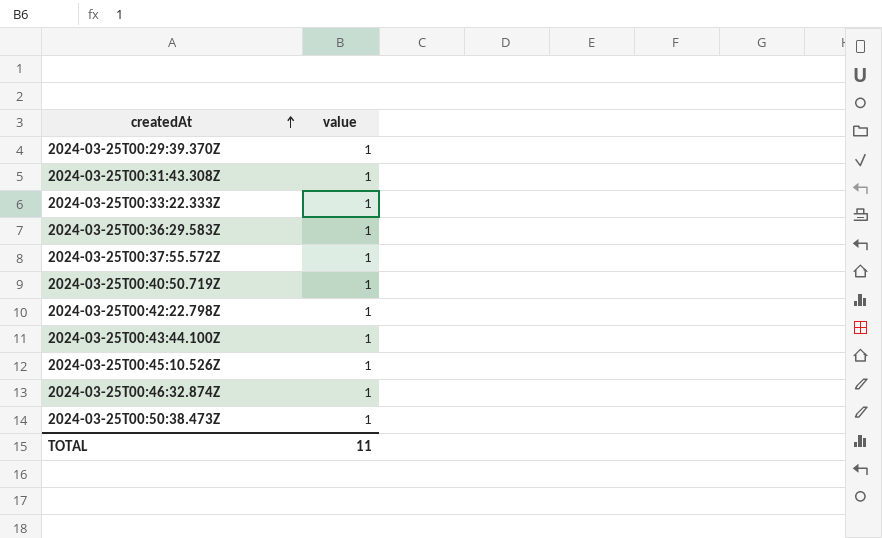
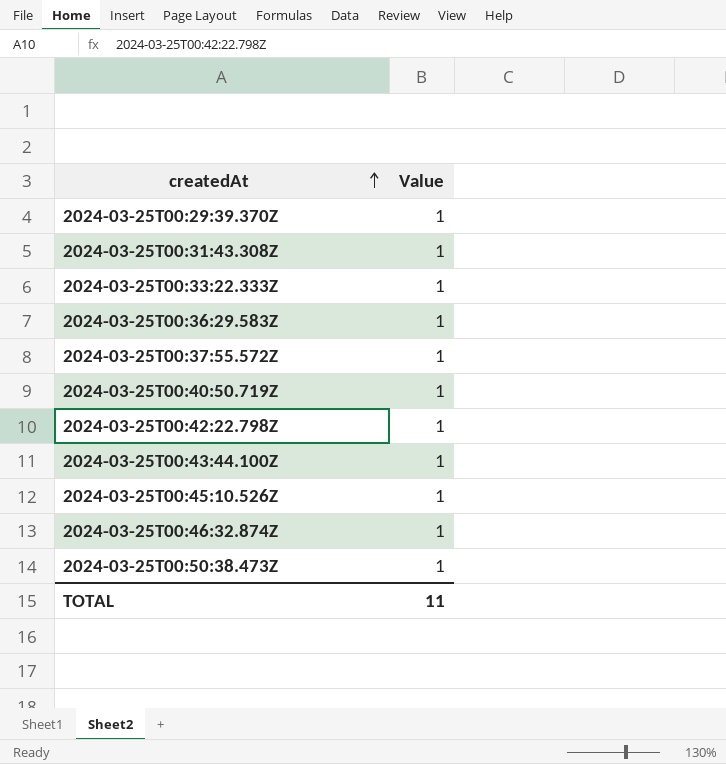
column name: value -> Value

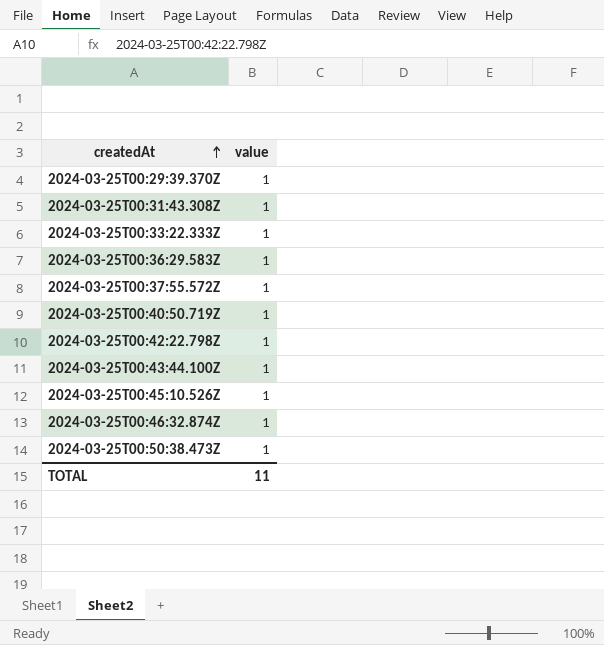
column name: Value -> value

